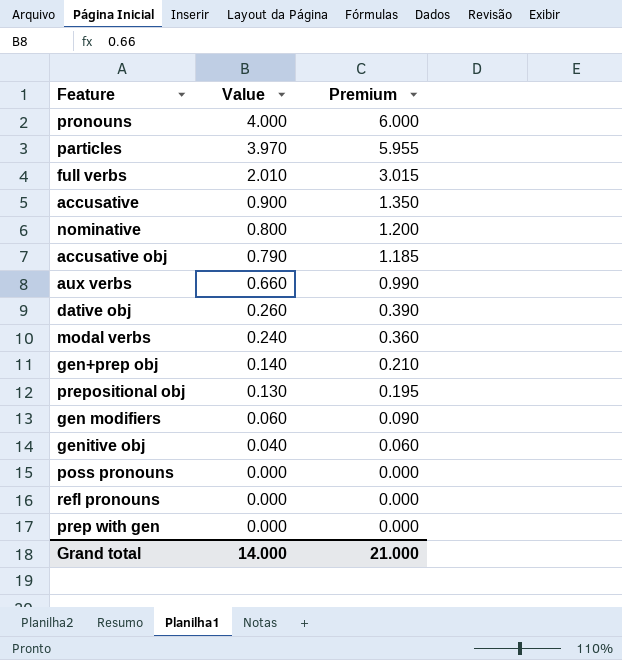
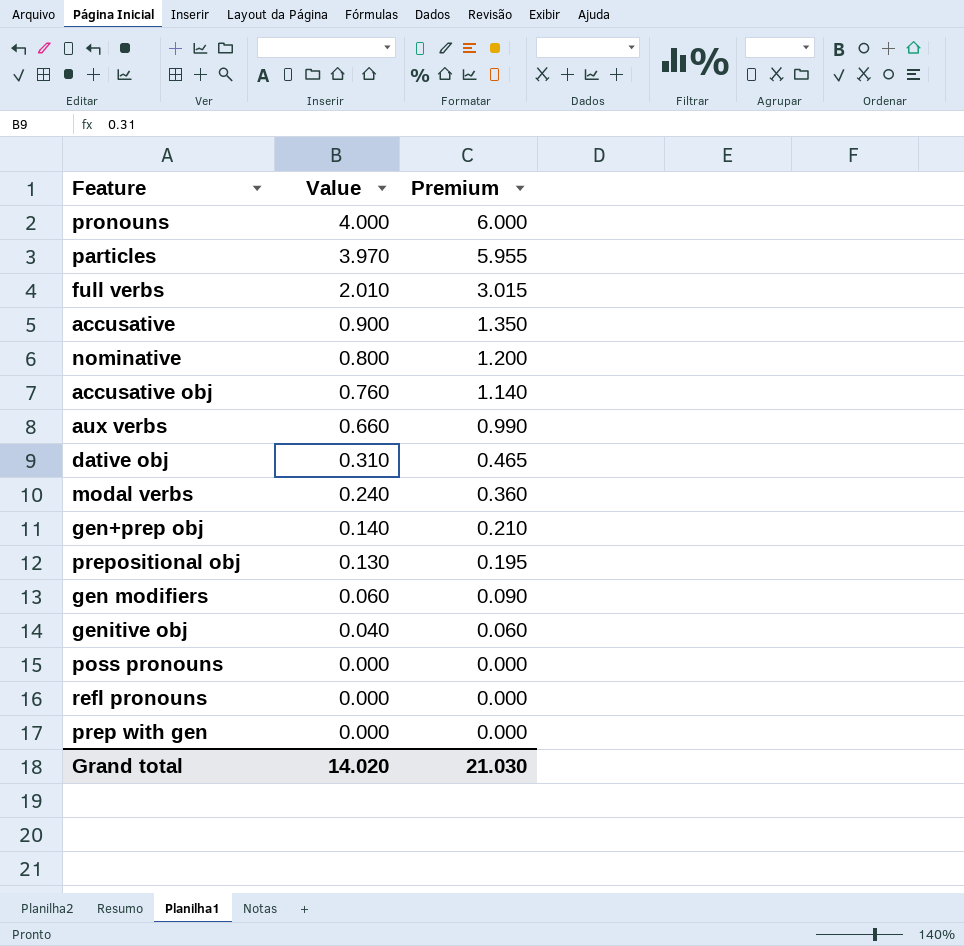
accusative obj | Value: 0.790 -> 0.760
accusative obj | Premium: 1.185 -> 1.140
dative obj | Value: 0.260 -> 0.310
dative obj | Premium: 0.390 -> 0.465
Grand total | Value: 14.000 -> 14.020
Grand total | Premium: 21.000 -> 21.030

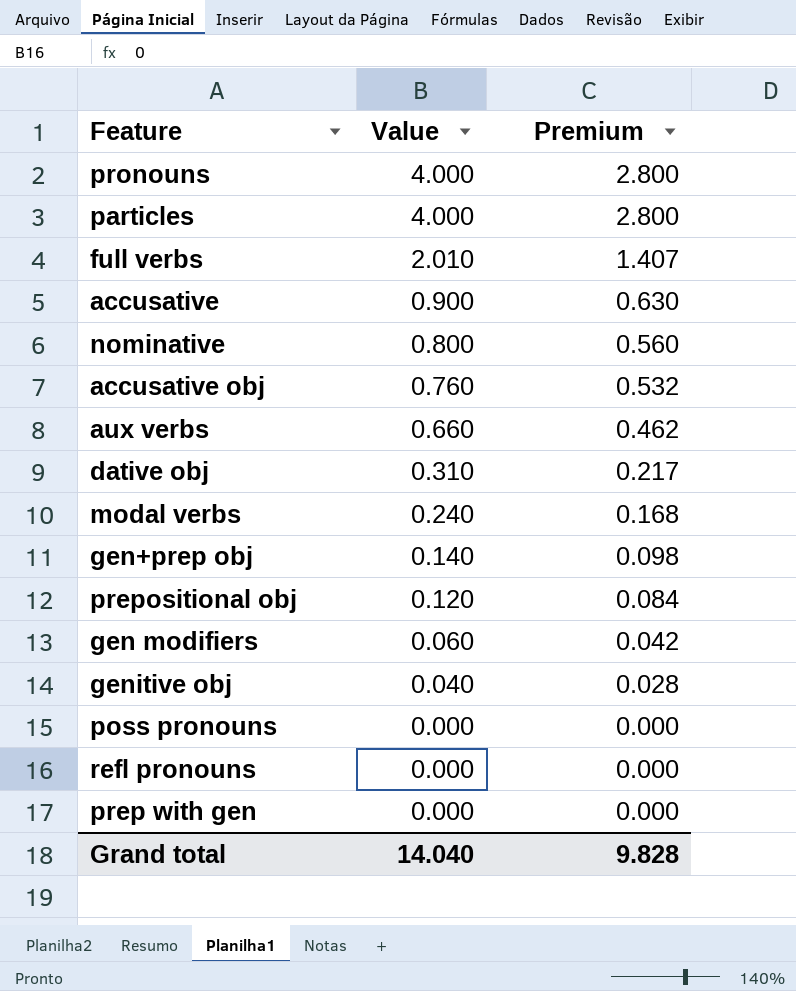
column Premium | formula: [Value] * 1.5 -> [Value] * 0.7
particles | Value: 3.970 -> 4.000
prepositional obj | Value: 0.130 -> 0.120
Grand total | Value: 14.020 -> 14.040
Grand total | Premium: 21.030 -> 9.828

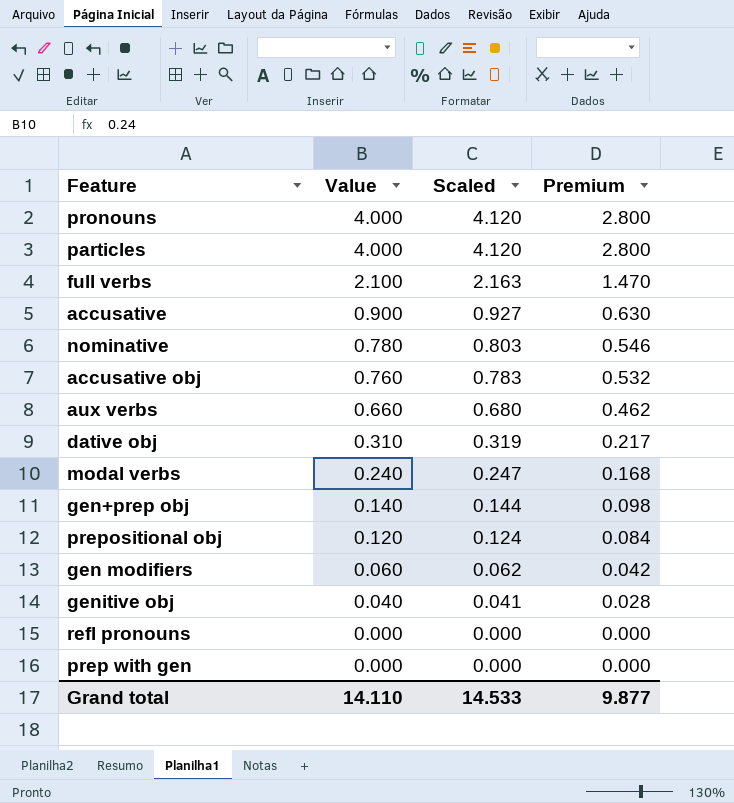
column Scaled | formula: none -> [Value] * 1.03
row poss pronouns: 0.000 | 0.000 -> none
full verbs | Value: 2.010 -> 2.100
full verbs | Premium: 1.407 -> 1.470
nominative | Value: 0.800 -> 0.780
nominative | Premium: 0.560 -> 0.546
Grand total | Value: 14.040 -> 14.110
Grand total | Premium: 9.828 -> 9.877

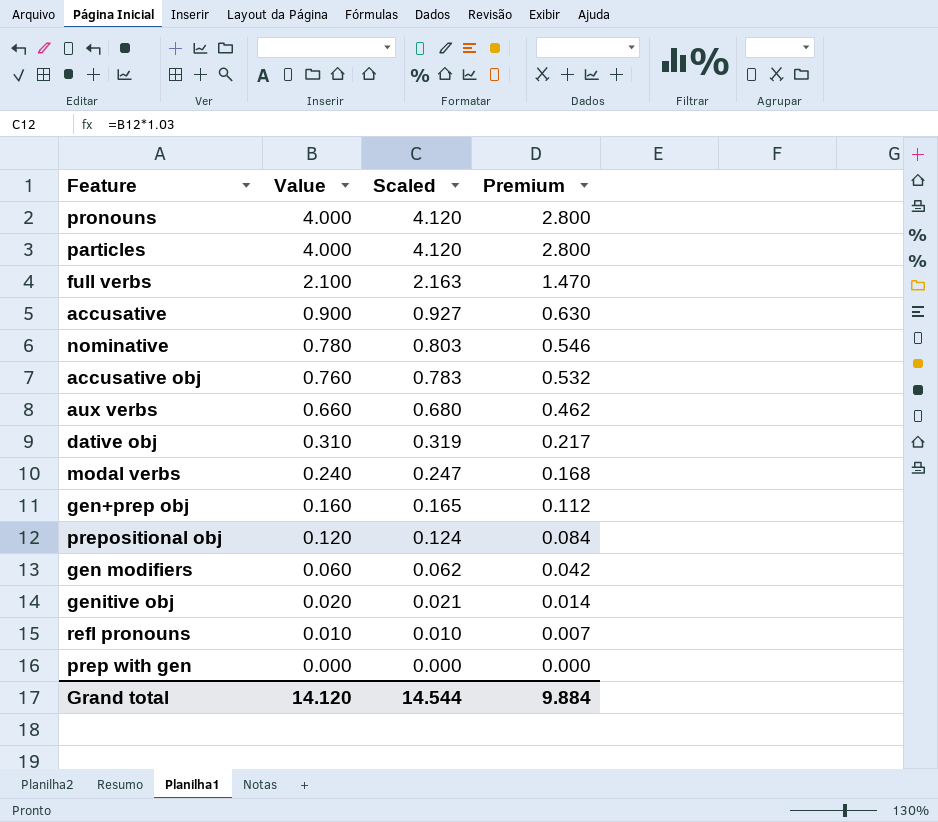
gen+prep obj | Value: 0.140 -> 0.160
gen+prep obj | Scaled: 0.144 -> 0.165
gen+prep obj | Premium: 0.098 -> 0.112
genitive obj | Value: 0.040 -> 0.020
genitive obj | Scaled: 0.041 -> 0.021
genitive obj | Premium: 0.028 -> 0.014
refl pronouns | Value: 0.000 -> 0.010
refl pronouns | Scaled: 0.000 -> 0.010
refl pronouns | Premium: 0.000 -> 0.007
Grand total | Value: 14.110 -> 14.120
Grand total | Scaled: 14.533 -> 14.544
Grand total | Premium: 9.877 -> 9.884

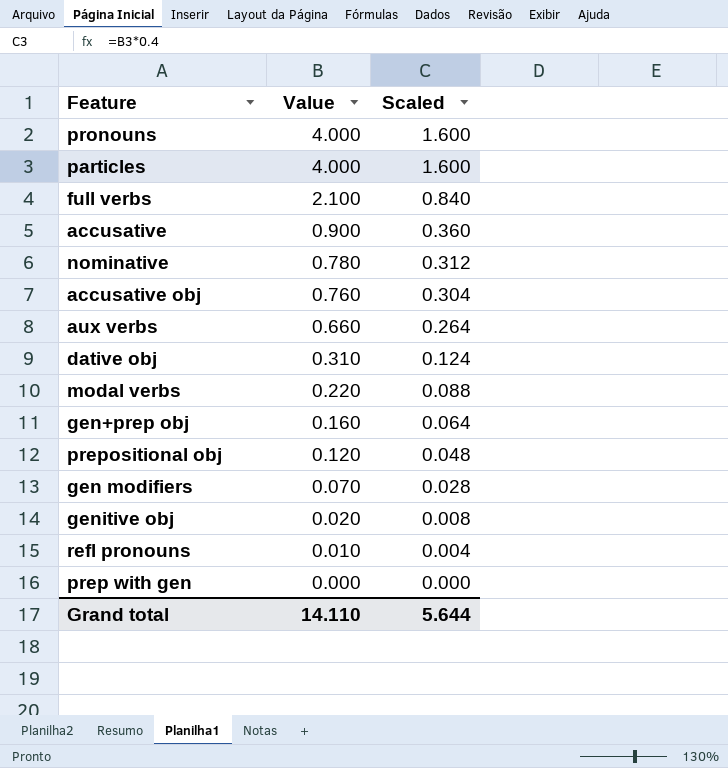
column Premium | formula: [Value] * 0.7 -> none
column Scaled | formula: [Value] * 1.03 -> [Value] * 0.4
modal verbs | Value: 0.240 -> 0.220
gen modifiers | Value: 0.060 -> 0.070
Grand total | Value: 14.120 -> 14.110
Grand total | Scaled: 14.544 -> 5.644

